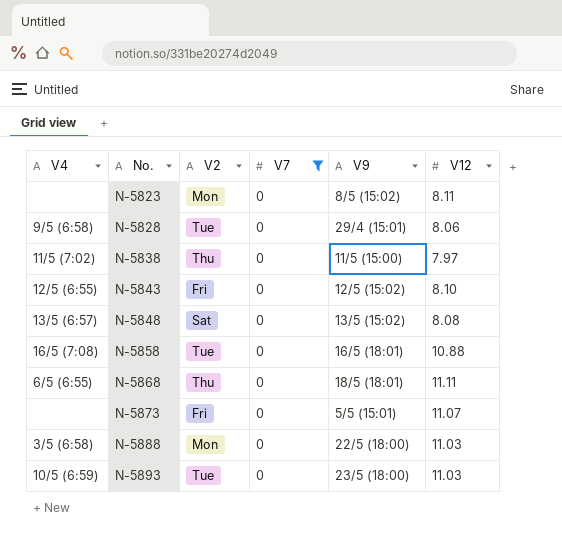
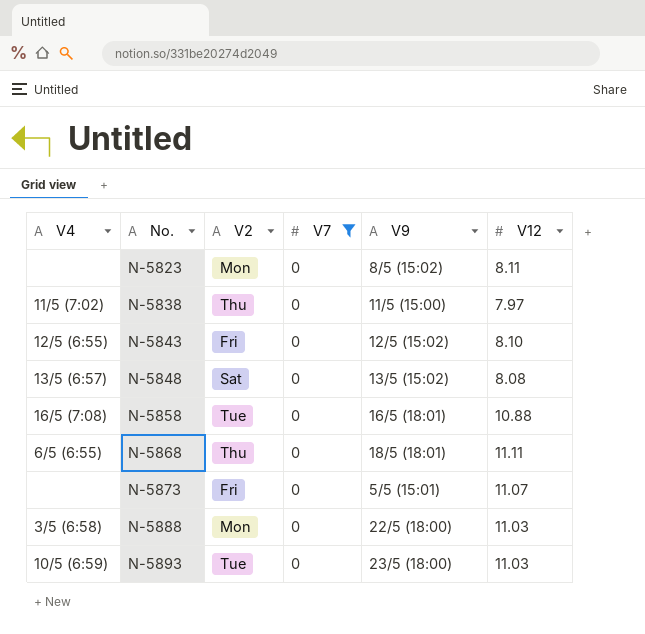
row N-5828: 9/5 (6:58) | Tue | 0 | 29/4 (15:01) | 8.06 -> none

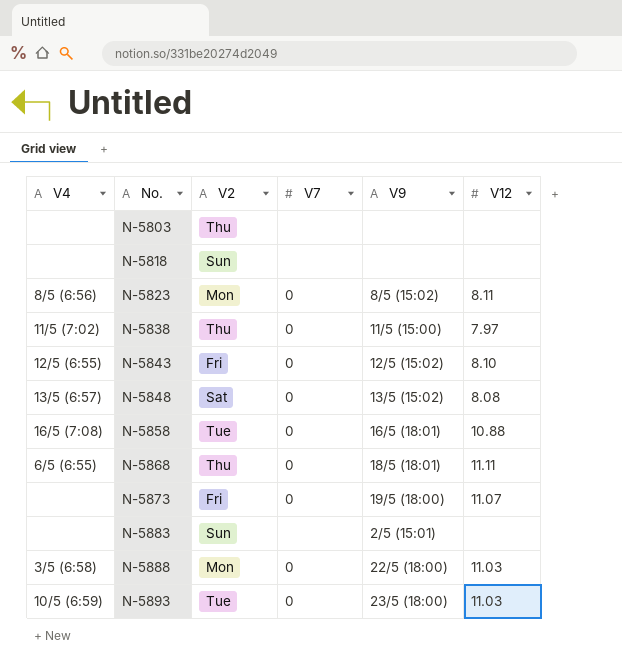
filter: V7 = 0 -> none
N-5823 | V4: none -> 8/5 (6:56)
N-5873 | V9: 5/5 (15:01) -> 19/5 (18:00)

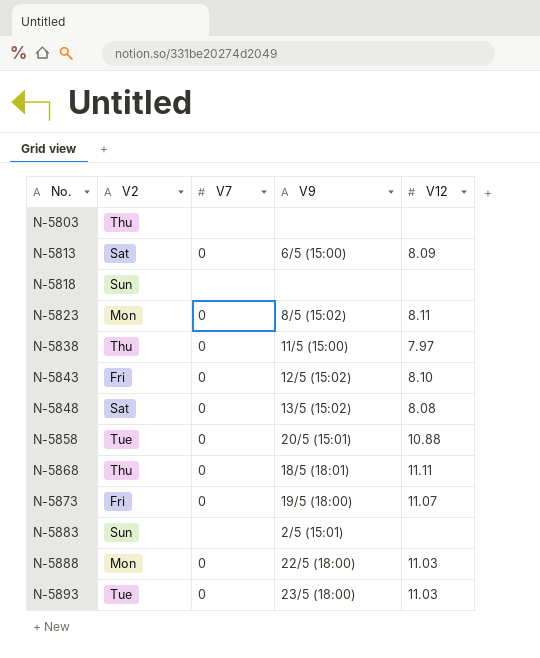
column V4 | position: 1 -> none
row N-5813: none -> Sat | 0 | 6/5 (15:00) | 8.09
N-5858 | V9: 16/5 (18:01) -> 20/5 (15:01)

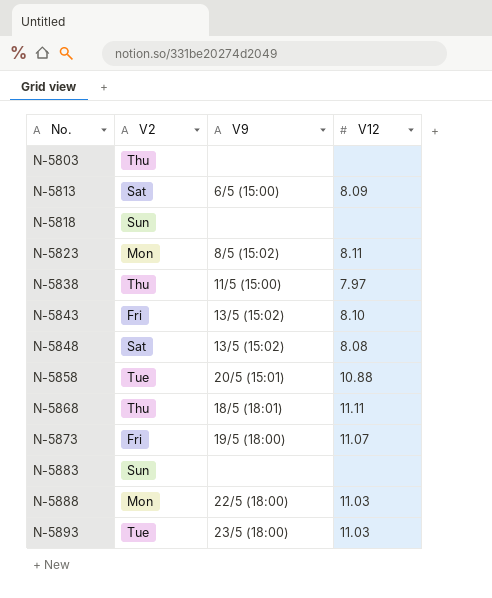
column V7 | position: 3 -> none
N-5843 | V9: 12/5 (15:02) -> 13/5 (15:02)
N-5883 | V9: 2/5 (15:01) -> none

